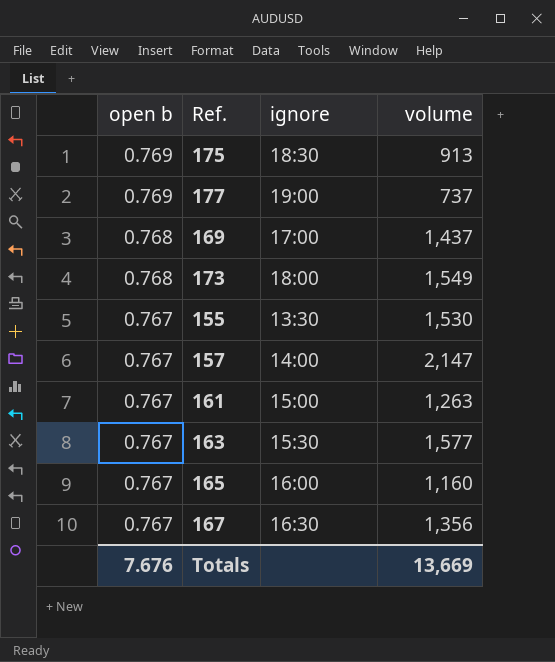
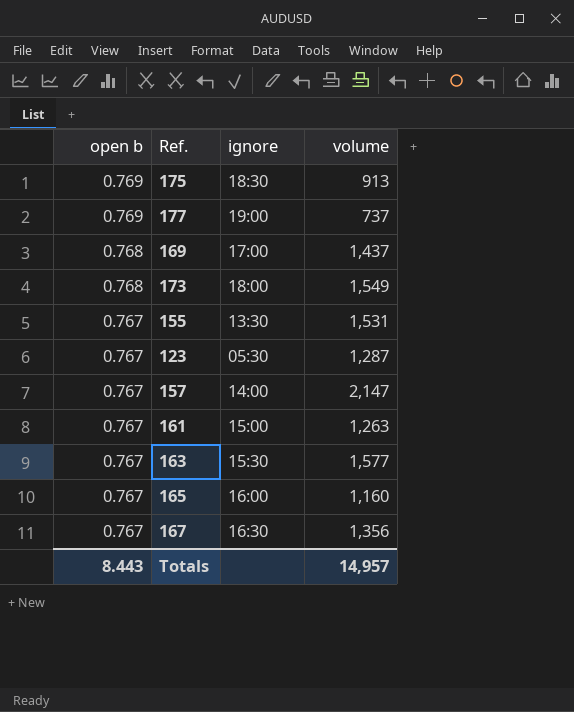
155 | volume: 1,530 -> 1,531
row 123: none -> 0.767 | 05:30 | 1,287
Totals | open b: 7.676 -> 8.443
Totals | volume: 13,669 -> 14,957

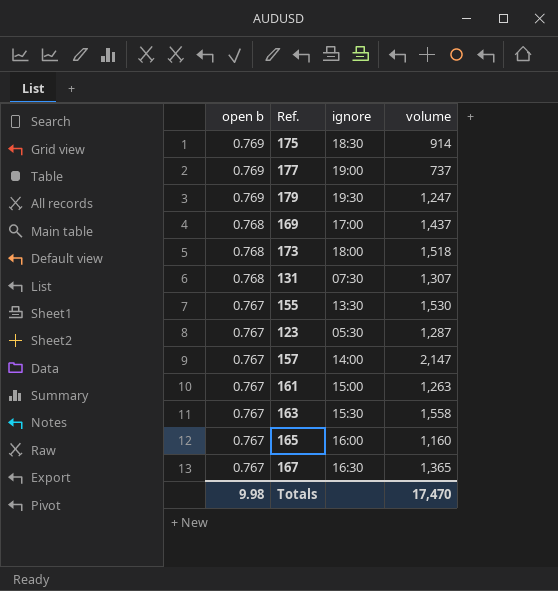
175 | volume: 913 -> 914
row 179: none -> 0.769 | 19:30 | 1,247
173 | volume: 1,549 -> 1,518
row 131: none -> 0.768 | 07:30 | 1,307
155 | volume: 1,531 -> 1,530
163 | volume: 1,577 -> 1,558
167 | volume: 1,356 -> 1,365
Totals | open b: 8.443 -> 9.98
Totals | volume: 14,957 -> 17,470

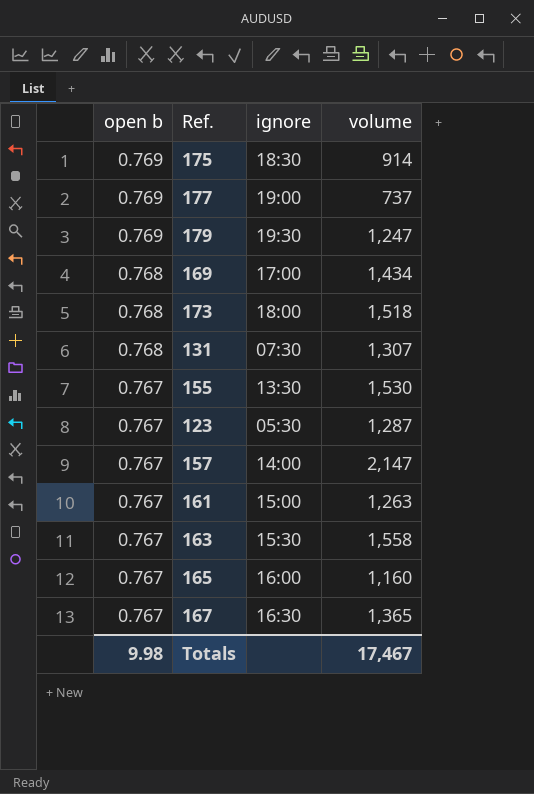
169 | volume: 1,437 -> 1,434
Totals | volume: 17,470 -> 17,467

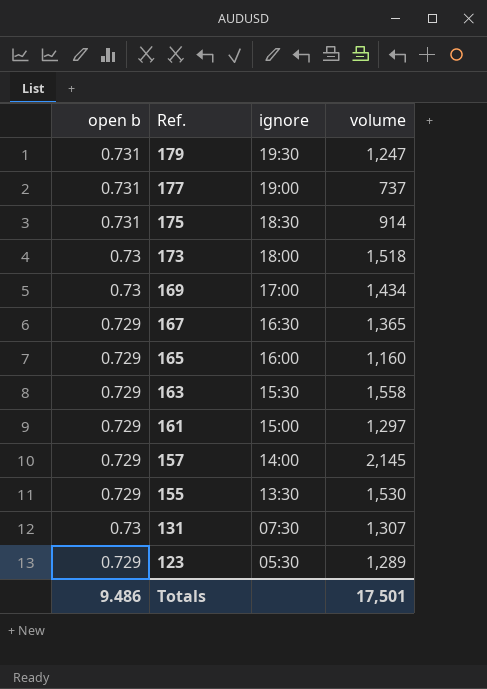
row order: open b descending -> Ref. descending
179 | open b: 0.769 -> 0.731
177 | open b: 0.769 -> 0.731
175 | open b: 0.769 -> 0.731
173 | open b: 0.768 -> 0.73
169 | open b: 0.768 -> 0.73
167 | open b: 0.767 -> 0.729
165 | open b: 0.767 -> 0.729
163 | open b: 0.767 -> 0.729
161 | open b: 0.767 -> 0.729
161 | volume: 1,263 -> 1,297
157 | open b: 0.767 -> 0.729
157 | volume: 2,147 -> 2,145
155 | open b: 0.767 -> 0.729
131 | open b: 0.768 -> 0.73
123 | open b: 0.767 -> 0.729
123 | volume: 1,287 -> 1,289
Totals | open b: 9.98 -> 9.486
Totals | volume: 17,467 -> 17,501

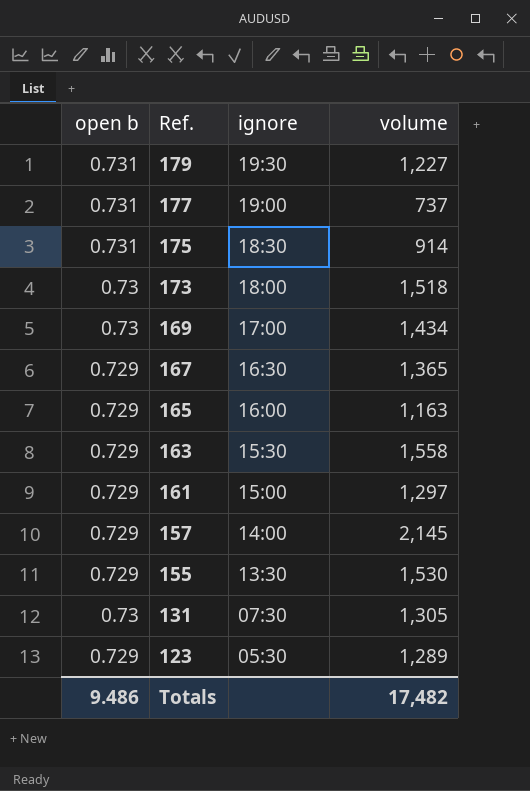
179 | volume: 1,247 -> 1,227
165 | volume: 1,160 -> 1,163
131 | volume: 1,307 -> 1,305
Totals | volume: 17,501 -> 17,482

